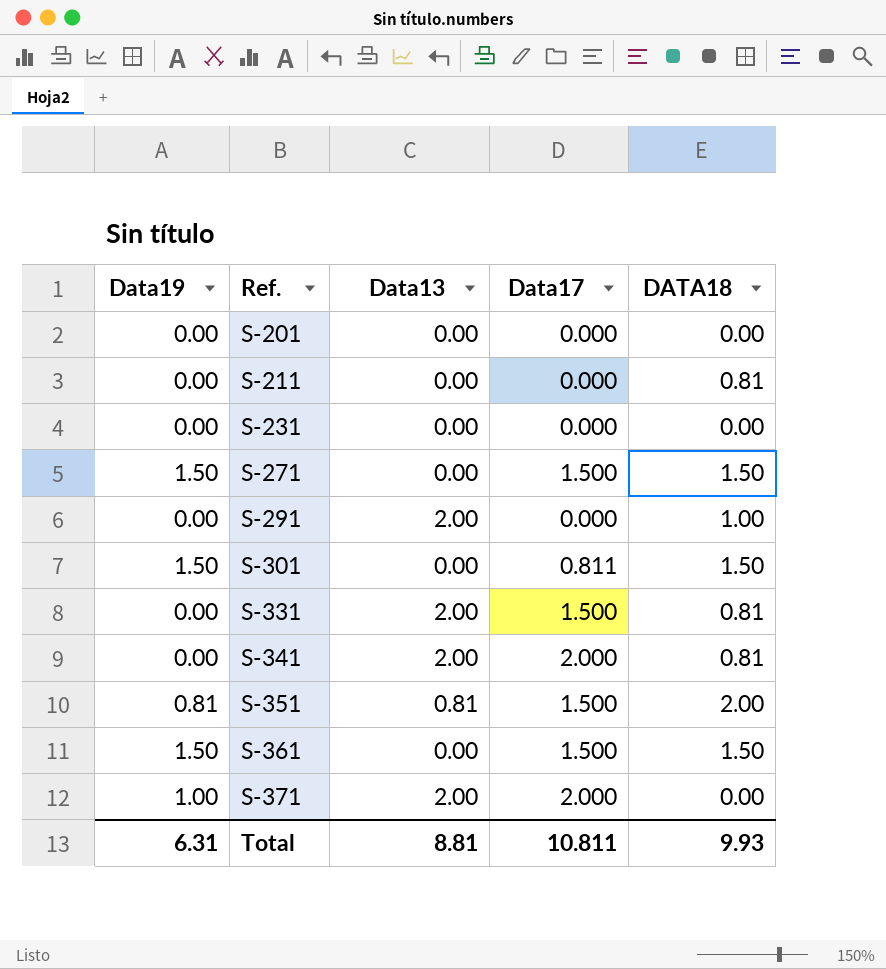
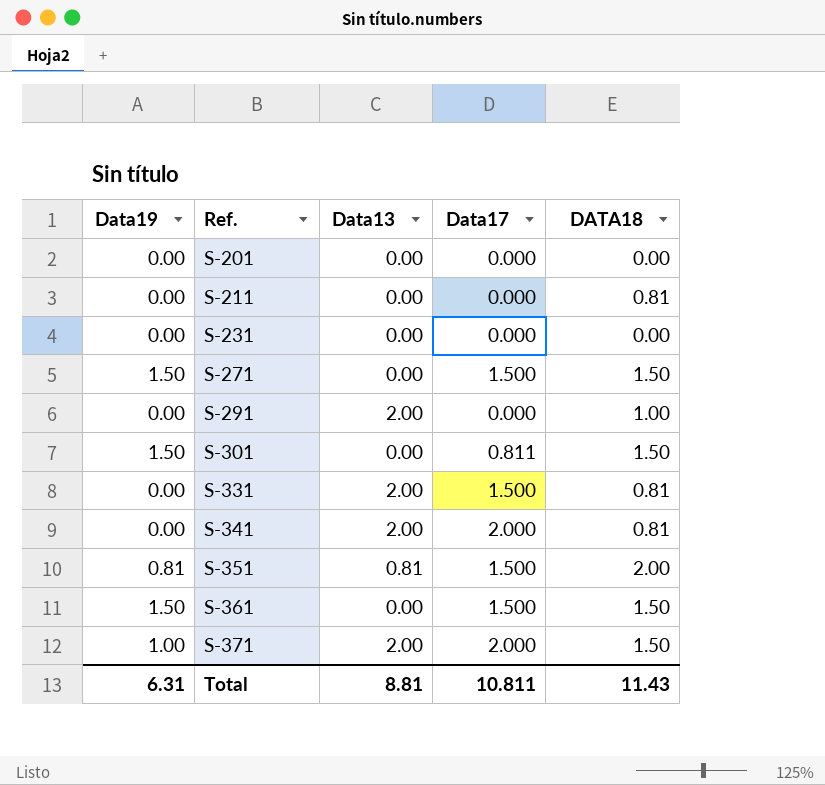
S-371 | DATA18: 0.00 -> 1.50
Total | DATA18: 9.93 -> 11.43

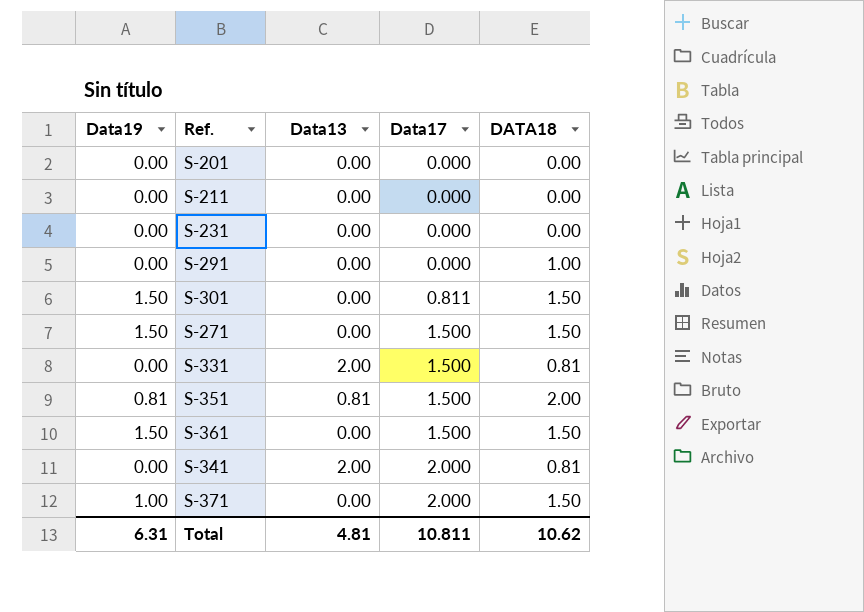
row order: Ref. ascending -> Data17 ascending
S-211 | DATA18: 0.81 -> 0.00
S-291 | Data13: 2.00 -> 0.00
S-371 | Data13: 2.00 -> 0.00
Total | Data13: 8.81 -> 4.81
Total | DATA18: 11.43 -> 10.62

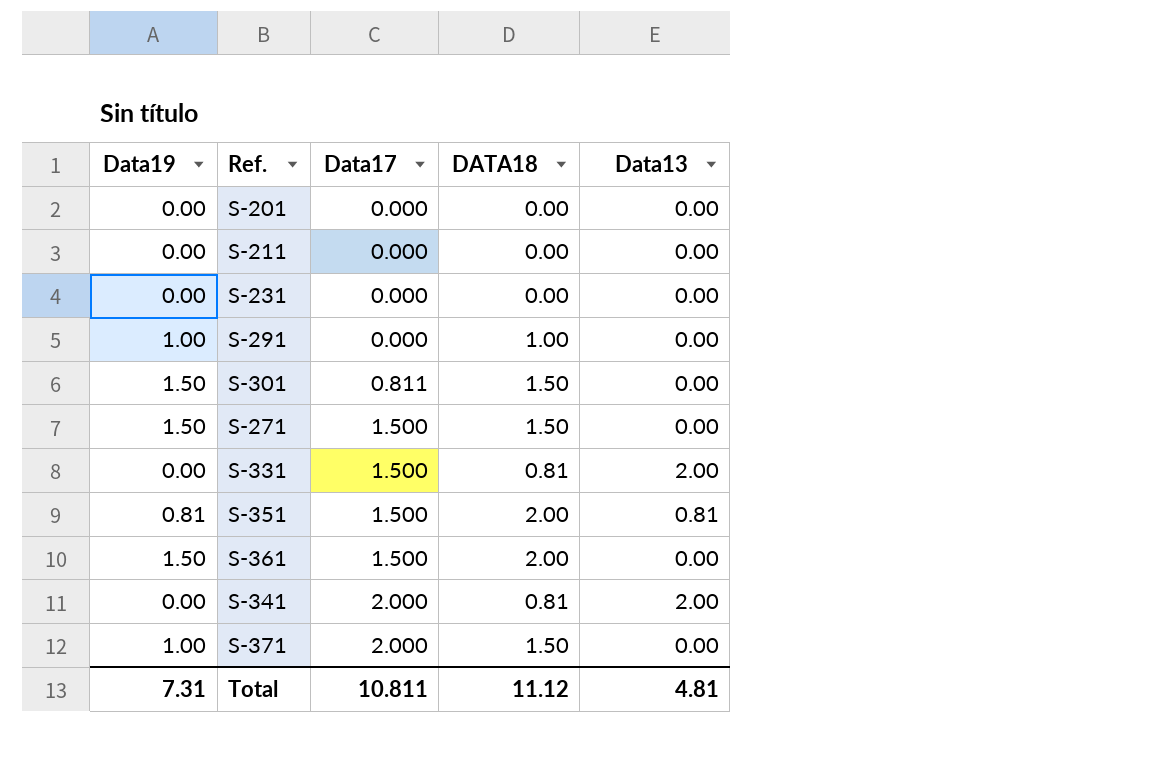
column Data13 | position: 3 -> 5
S-291 | Data19: 0.00 -> 1.00
S-361 | DATA18: 1.50 -> 2.00
Total | Data19: 6.31 -> 7.31
Total | DATA18: 10.62 -> 11.12

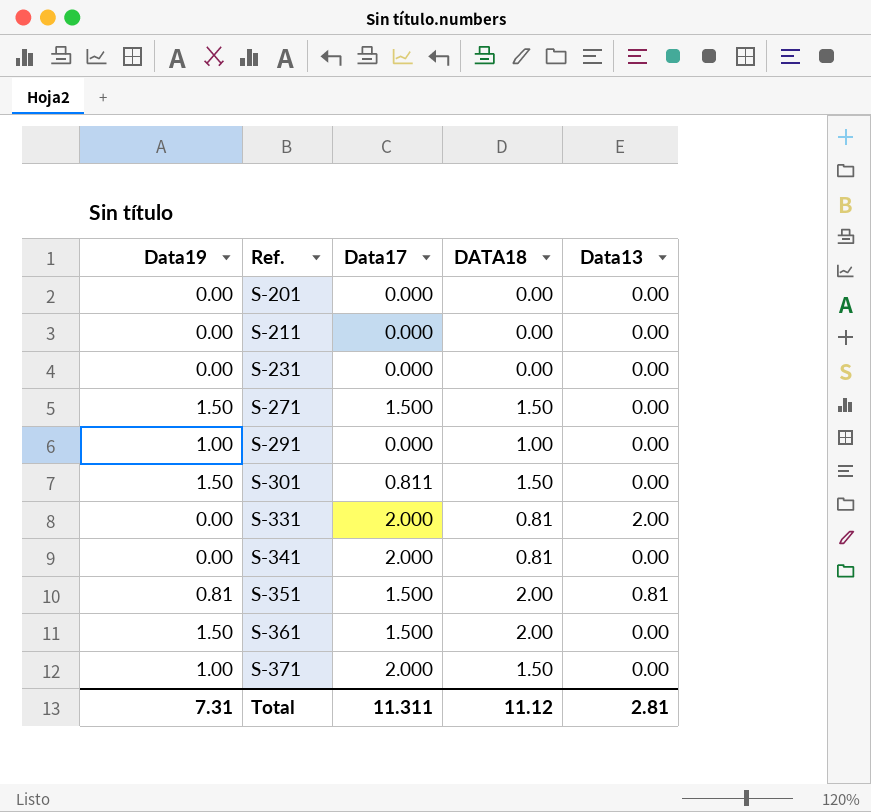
row order: Data17 ascending -> Ref. ascending
S-331 | Data17: 1.500 -> 2.000
S-341 | Data13: 2.00 -> 0.00
Total | Data17: 10.811 -> 11.311
Total | Data13: 4.81 -> 2.81

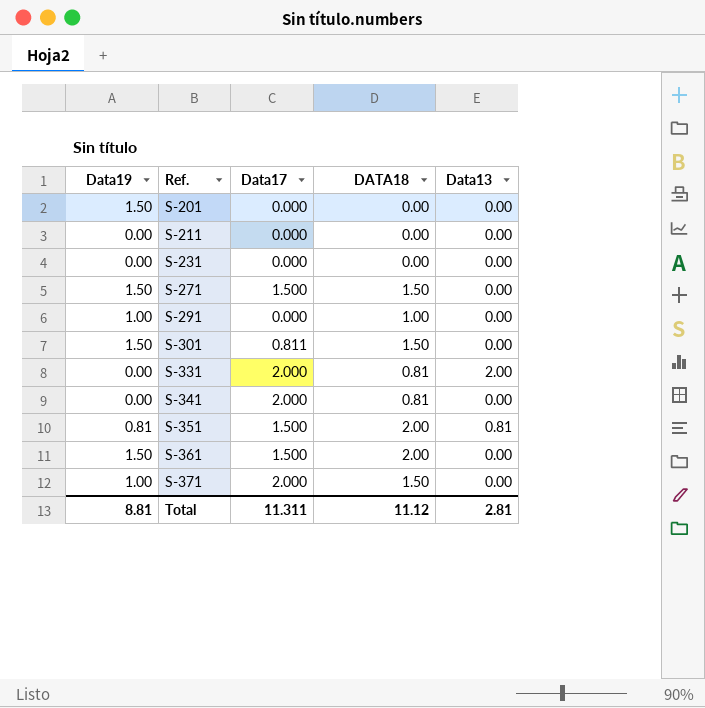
S-201 | Data19: 0.00 -> 1.50
Total | Data19: 7.31 -> 8.81

